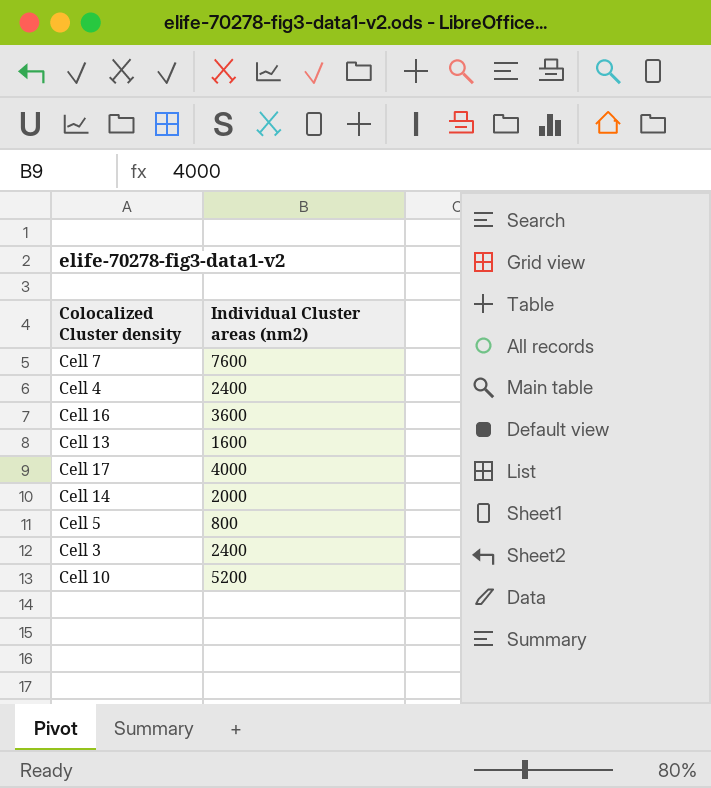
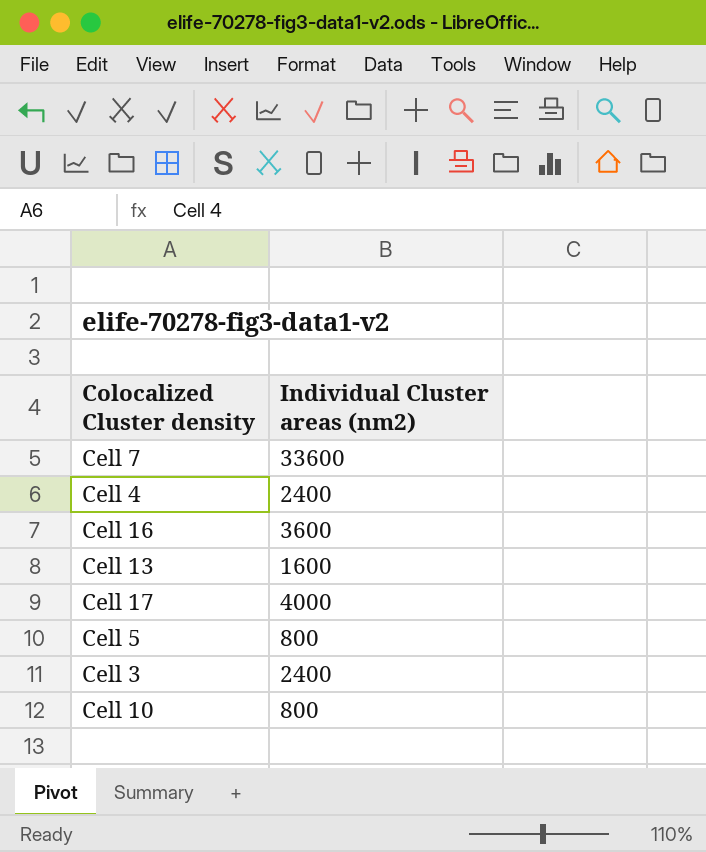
row Cell 14: 2000 -> none
Cell 7 | Individual Cluster areas (nm2): 7600 -> 33600
Cell 10 | Individual Cluster areas (nm2): 5200 -> 800

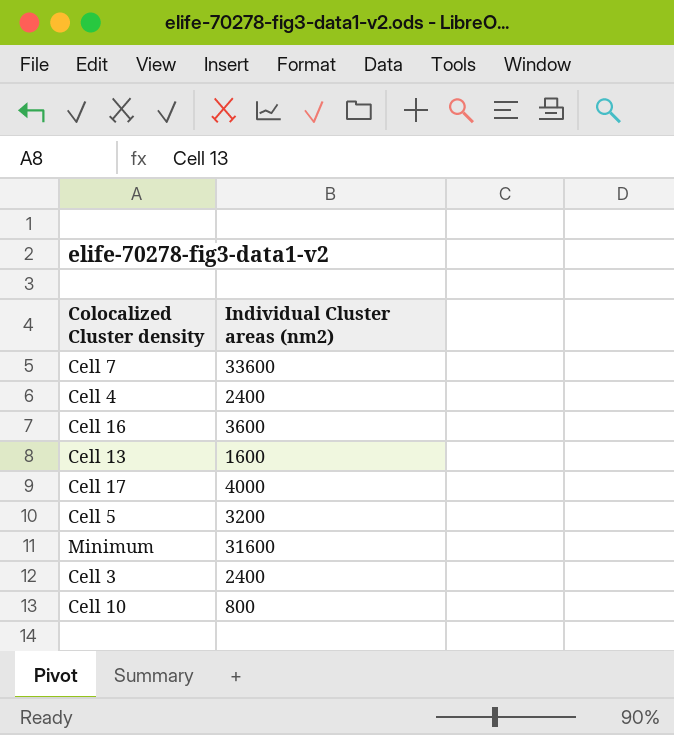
Cell 5 | Individual Cluster areas (nm2): 800 -> 3200
row Minimum: none -> 31600

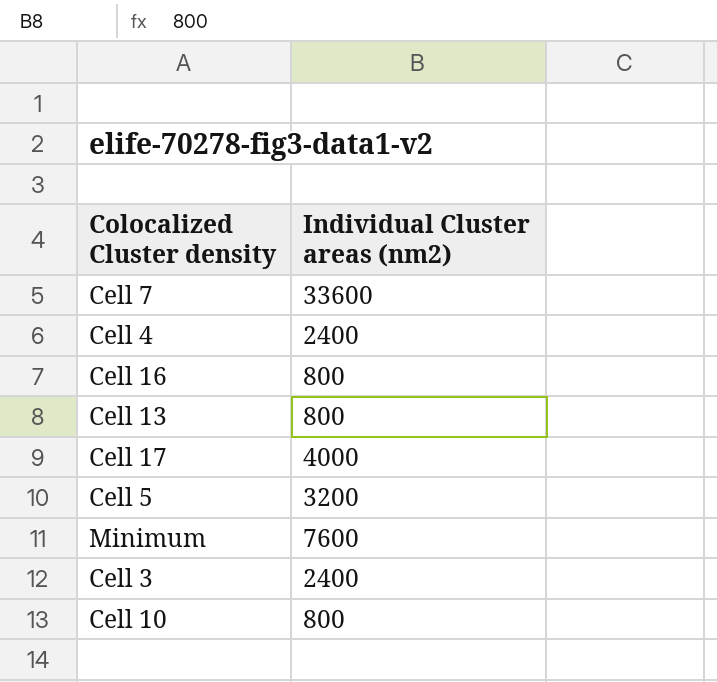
Cell 16 | Individual Cluster areas (nm2): 3600 -> 800
Cell 13 | Individual Cluster areas (nm2): 1600 -> 800
Minimum | Individual Cluster areas (nm2): 31600 -> 7600

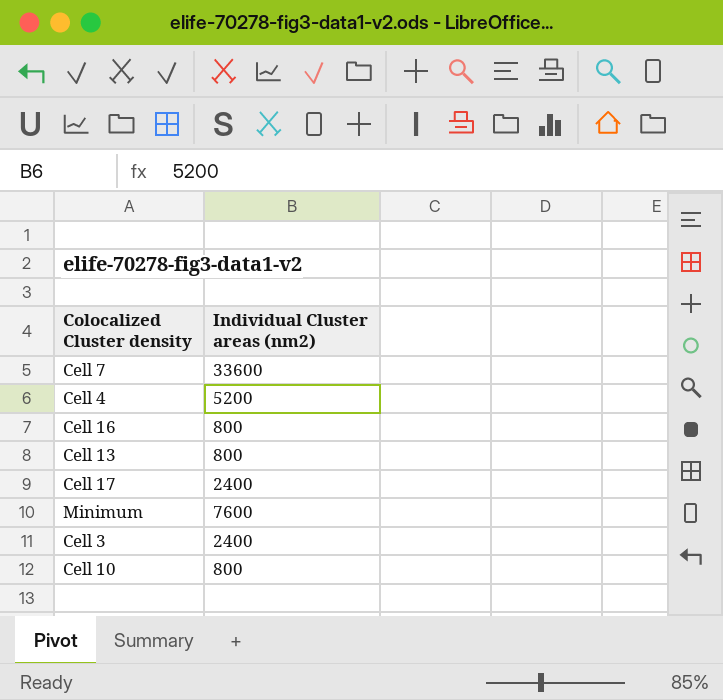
row Cell 5: 3200 -> none
Cell 4 | Individual Cluster areas (nm2): 2400 -> 5200
Cell 17 | Individual Cluster areas (nm2): 4000 -> 2400

